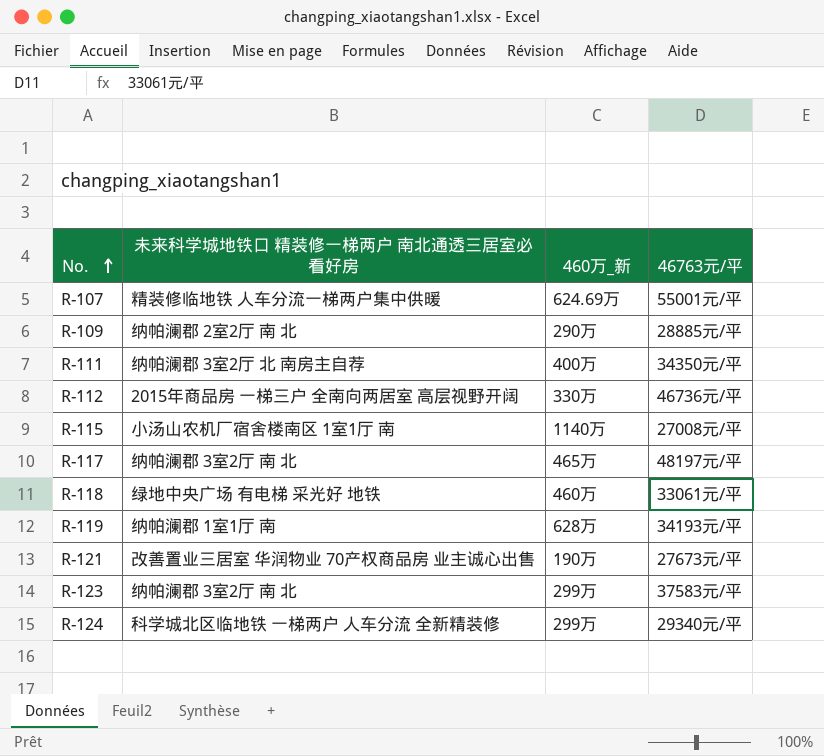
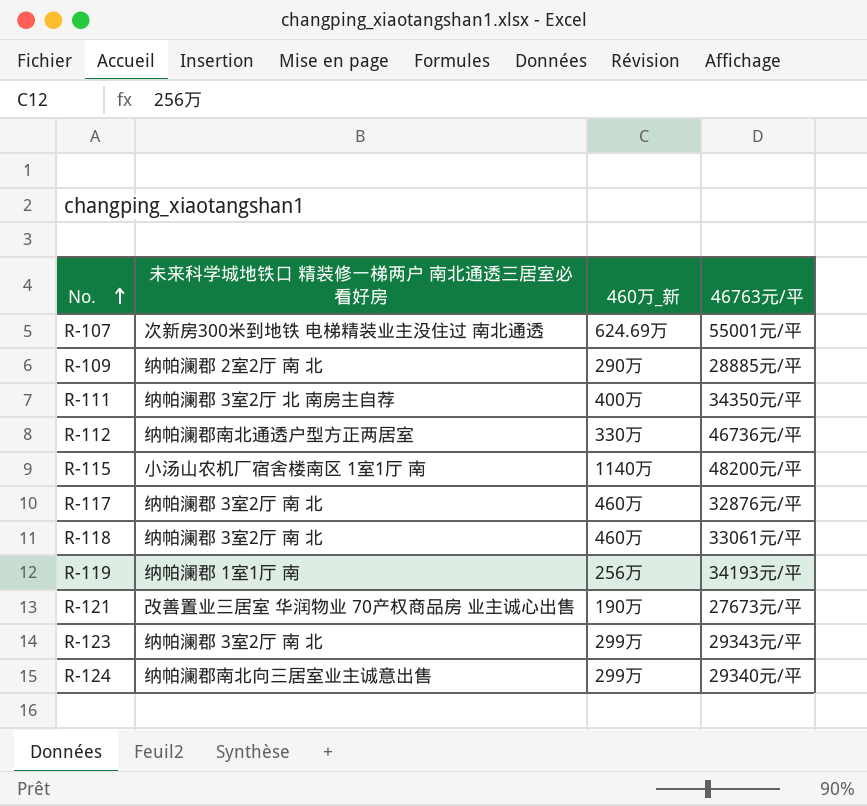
R-107 | 未来科学城地铁口 精装修一梯两户 南北通透三居室必看好房: 精装修临地铁 人车分流一梯两户集中供暖 -> 次新房300米到地铁 电梯精装业主没住过 南北通透
R-112 | 未来科学城地铁口 精装修一梯两户 南北通透三居室必看好房: 2015年商品房 一梯三户 全南向两居室 高层视野开阔 -> 纳帕澜郡南北通透户型方正两居室
R-115 | 46763元/平: 27008元/平 -> 48200元/平
R-117 | 460万_新: 465万 -> 460万
R-117 | 46763元/平: 48197元/平 -> 32876元/平
R-118 | 未来科学城地铁口 精装修一梯两户 南北通透三居室必看好房: 绿地中央广场 有电梯 采光好 地铁 -> 纳帕澜郡 3室2厅 南 北
R-119 | 460万_新: 628万 -> 256万
R-123 | 46763元/平: 37583元/平 -> 29343元/平
R-124 | 未来科学城地铁口 精装修一梯两户 南北通透三居室必看好房: 科学城北区临地铁 一梯两户 人车分流 全新精装修 -> 纳帕澜郡南北向三居室业主诚意出售

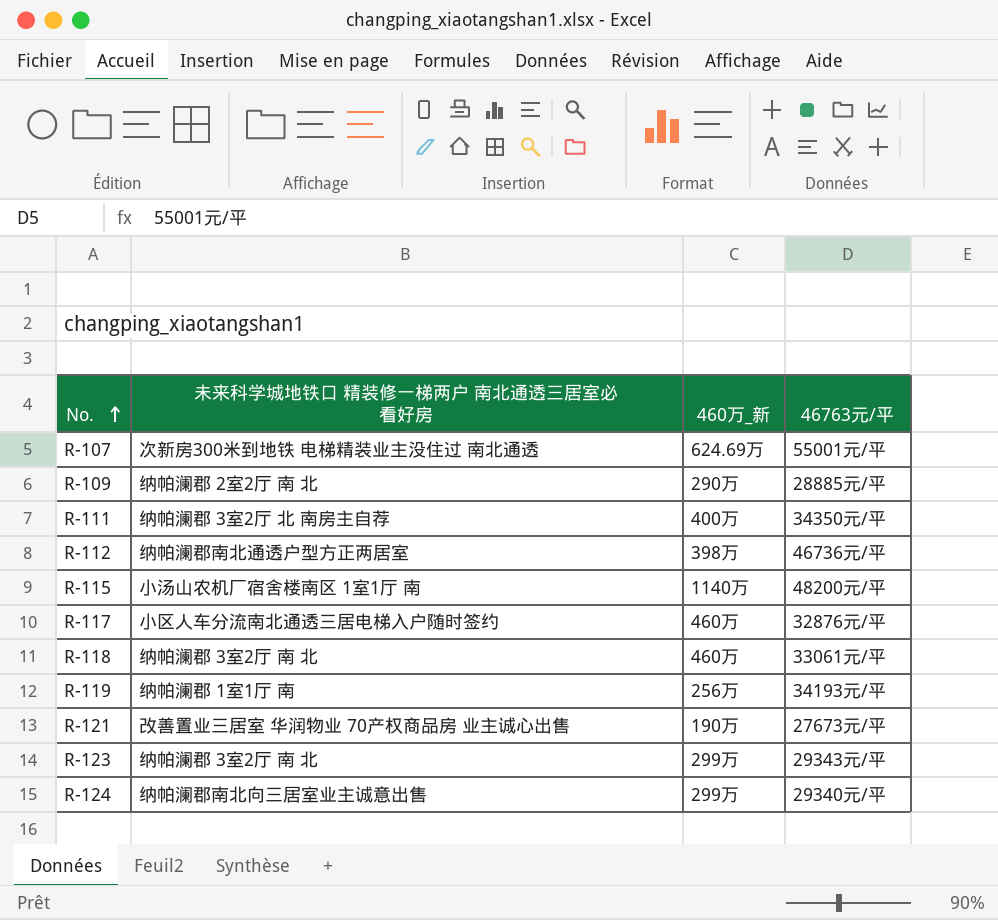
R-112 | 460万_新: 330万 -> 398万
R-117 | 未来科学城地铁口 精装修一梯两户 南北通透三居室必看好房: 纳帕澜郡 3室2厅 南 北 -> 小区人车分流南北通透三居电梯入户随时签约

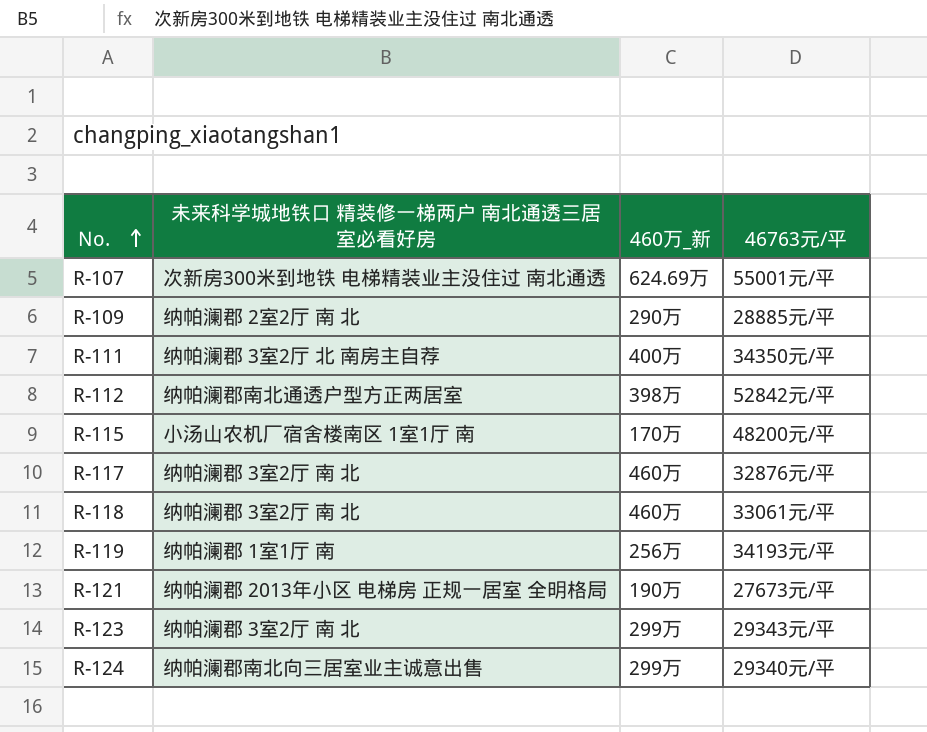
R-112 | 46763元/平: 46736元/平 -> 52842元/平
R-115 | 460万_新: 1140万 -> 170万
R-117 | 未来科学城地铁口 精装修一梯两户 南北通透三居室必看好房: 小区人车分流南北通透三居电梯入户随时签约 -> 纳帕澜郡 3室2厅 南 北
R-121 | 未来科学城地铁口 精装修一梯两户 南北通透三居室必看好房: 改善置业三居室 华润物业 70产权商品房 业主诚心出售 -> 纳帕澜郡 2013年小区 电梯房 正规一居室 全明格局

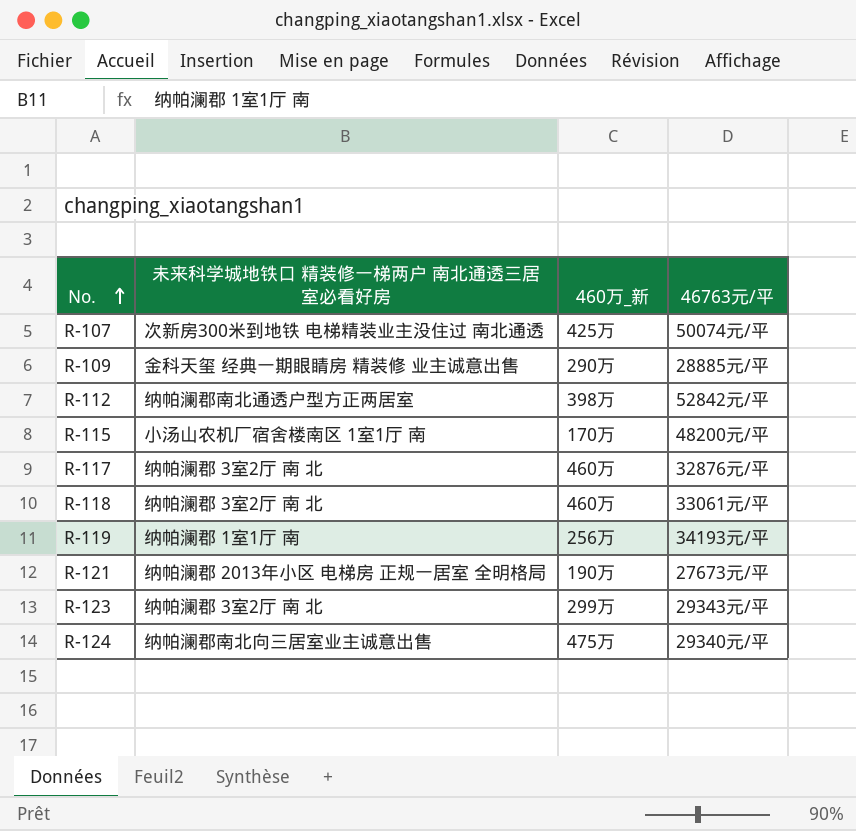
row R-111: 纳帕澜郡 3室2厅 北 南房主自荐 | 400万 | 34350元/平 -> none
R-107 | 460万_新: 624.69万 -> 425万
R-107 | 46763元/平: 55001元/平 -> 50074元/平
R-109 | 未来科学城地铁口 精装修一梯两户 南北通透三居室必看好房: 纳帕澜郡 2室2厅 南 北 -> 金科天玺 经典一期眼睛房 精装修 业主诚意出售
R-124 | 460万_新: 299万 -> 475万

